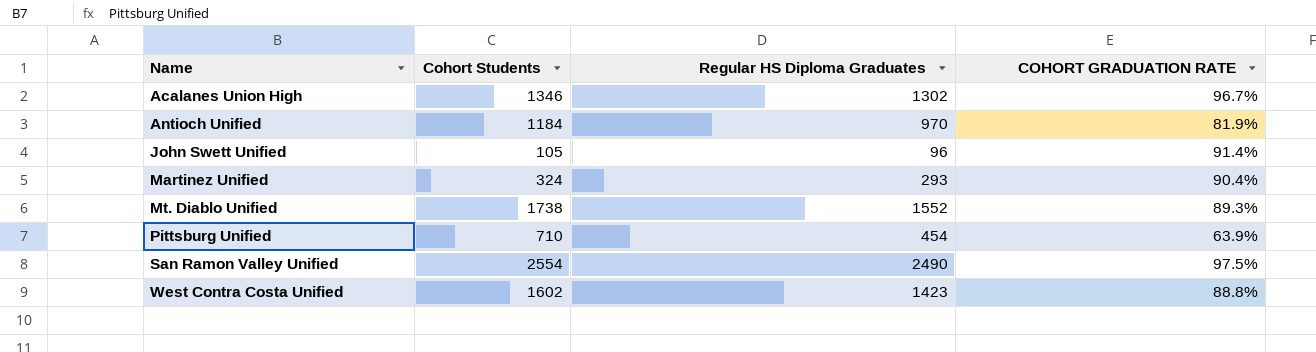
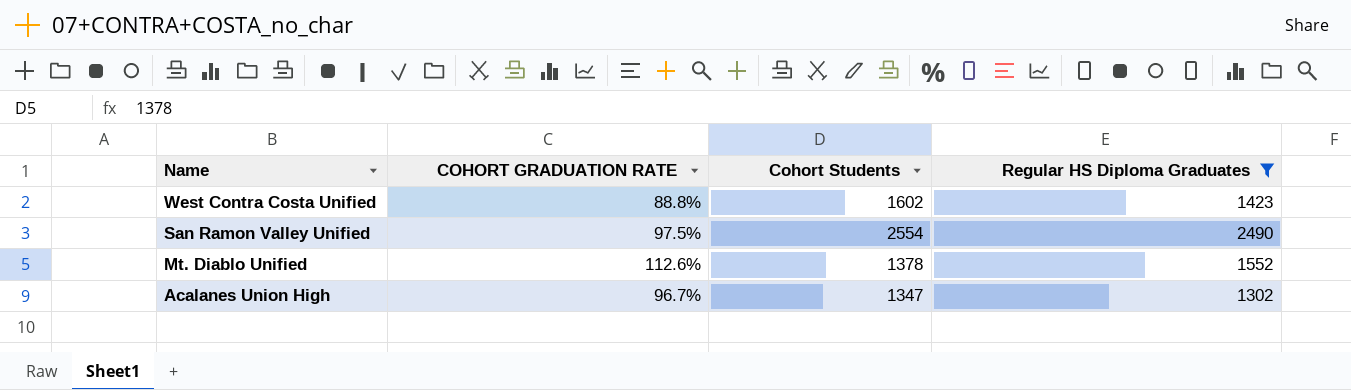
filter: none -> Regular HS Diploma Graduates >= 1302
row order: Name ascending -> Name descending
column COHORT GRADUATION RATE | position: 4 -> 2
Mt. Diablo Unified | COHORT GRADUATION RATE: 89.3% -> 112.6%
Mt. Diablo Unified | Cohort Students: 1738 -> 1378
Acalanes Union High | Cohort Students: 1346 -> 1347

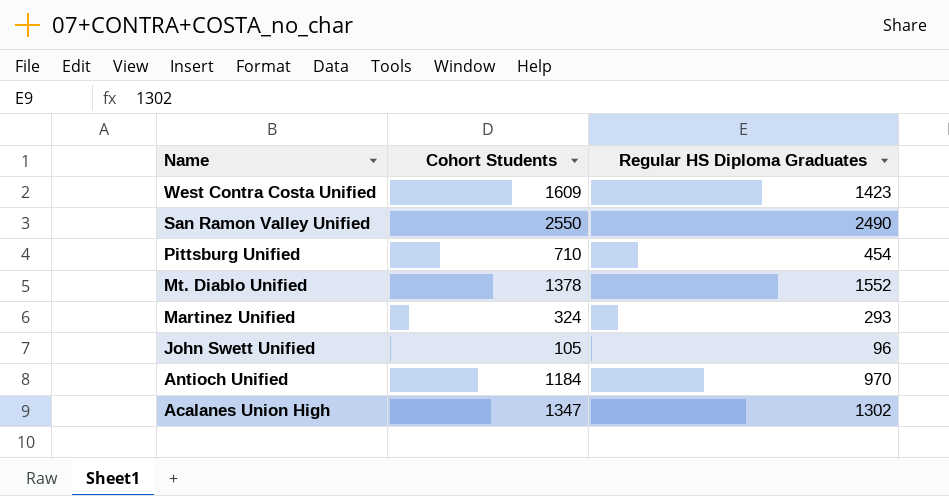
filter: Regular HS Diploma Graduates >= 1302 -> none
column COHORT GRADUATION RATE | formula: [Regular HS Diploma Graduates] / [Cohort Students] -> none
West Contra Costa Unified | Cohort Students: 1602 -> 1609
San Ramon Valley Unified | Cohort Students: 2554 -> 2550

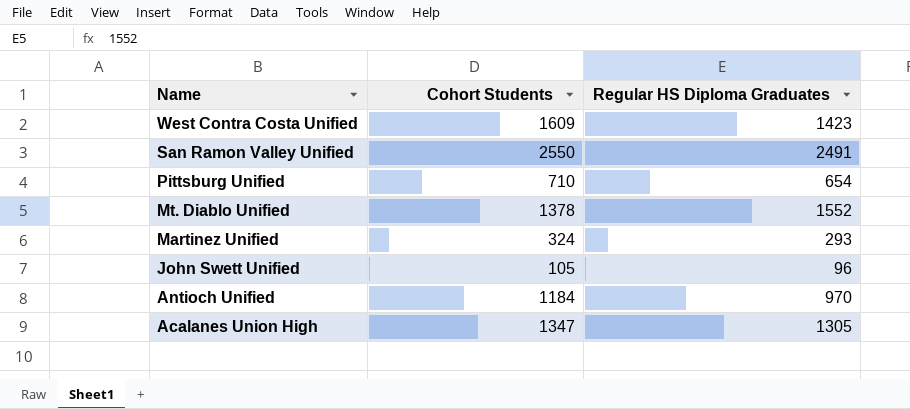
San Ramon Valley Unified | Regular HS Diploma Graduates: 2490 -> 2491
Pittsburg Unified | Regular HS Diploma Graduates: 454 -> 654
Acalanes Union High | Regular HS Diploma Graduates: 1302 -> 1305

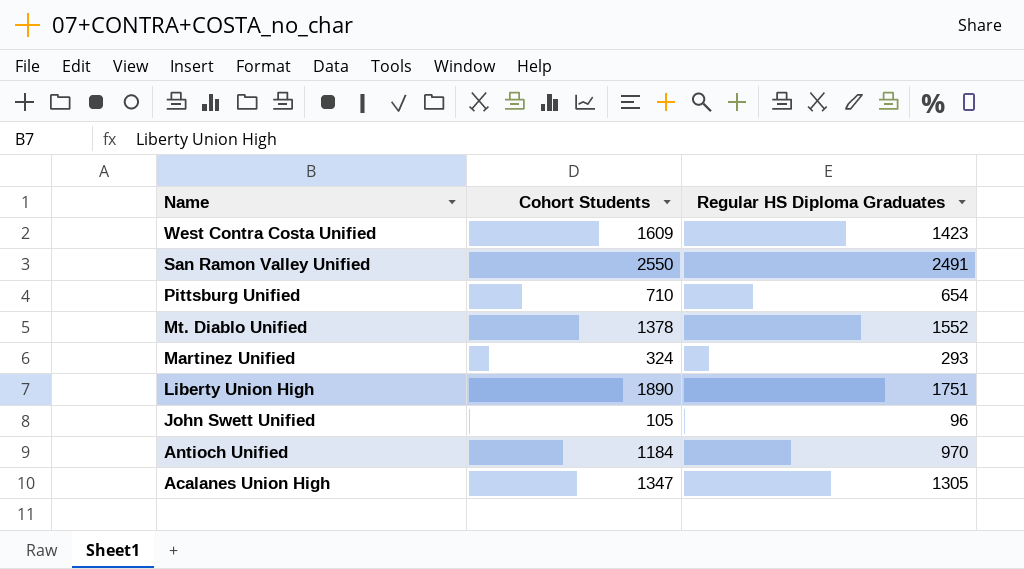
row Liberty Union High: none -> 1890 | 1751

